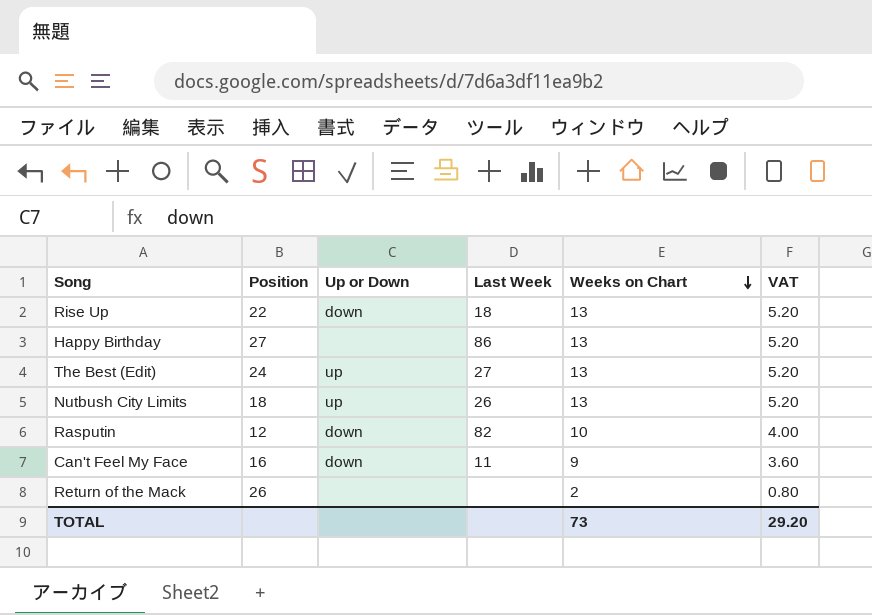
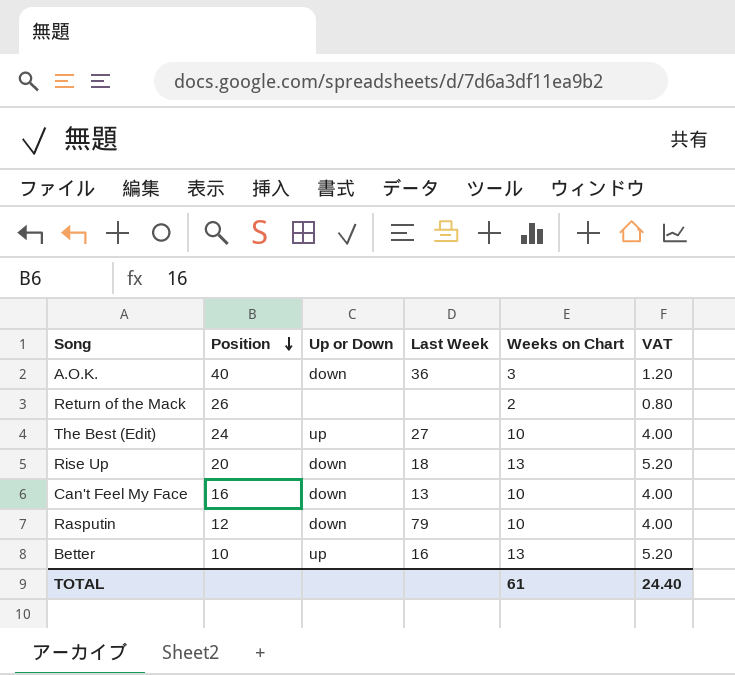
row order: Weeks on Chart descending -> Position descending
row Happy Birthday: 27 | none | 86 | 13 | 5.20 -> none
row Nutbush City Limits: 18 | up | 26 | 13 | 5.20 -> none
row A.O.K.: none -> 40 | down | 36 | 3 | 1.20
The Best (Edit) | Weeks on Chart: 13 -> 10
The Best (Edit) | VAT: 5.20 -> 4.00
Rise Up | Position: 22 -> 20
Can't Feel My Face | Last Week: 11 -> 13
Can't Feel My Face | Weeks on Chart: 9 -> 10
Can't Feel My Face | VAT: 3.60 -> 4.00
Rasputin | Last Week: 82 -> 79
row Better: none -> 10 | up | 16 | 13 | 5.20
TOTAL | Weeks on Chart: 73 -> 61
TOTAL | VAT: 29.20 -> 24.40

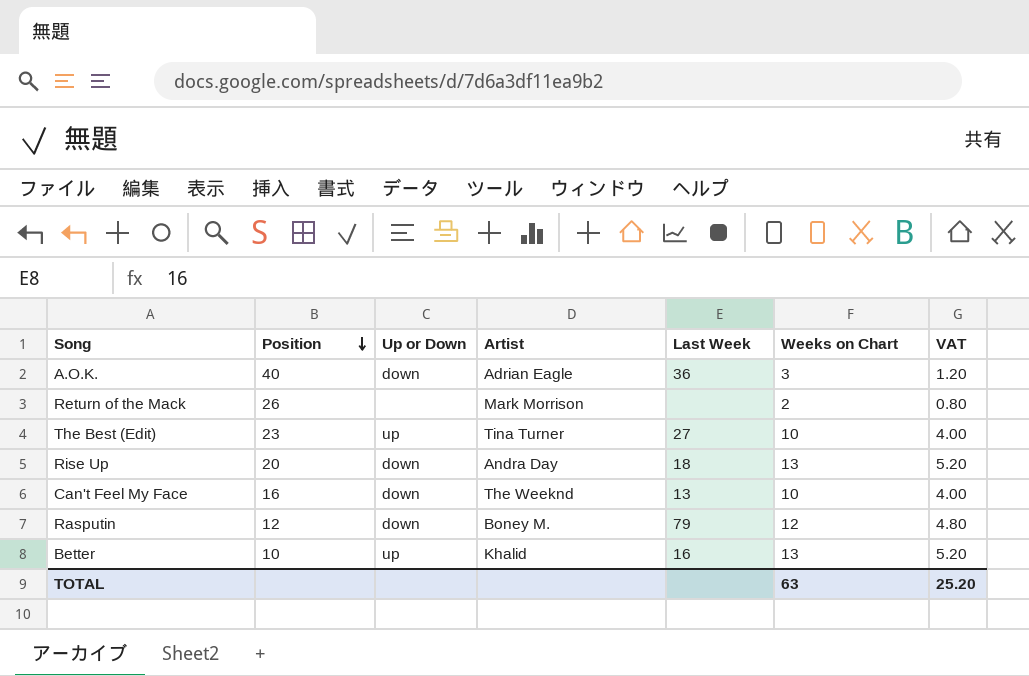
column Artist | position: none -> 4
The Best (Edit) | Position: 24 -> 23
Rasputin | Weeks on Chart: 10 -> 12
Rasputin | VAT: 4.00 -> 4.80
TOTAL | Weeks on Chart: 61 -> 63
TOTAL | VAT: 24.40 -> 25.20

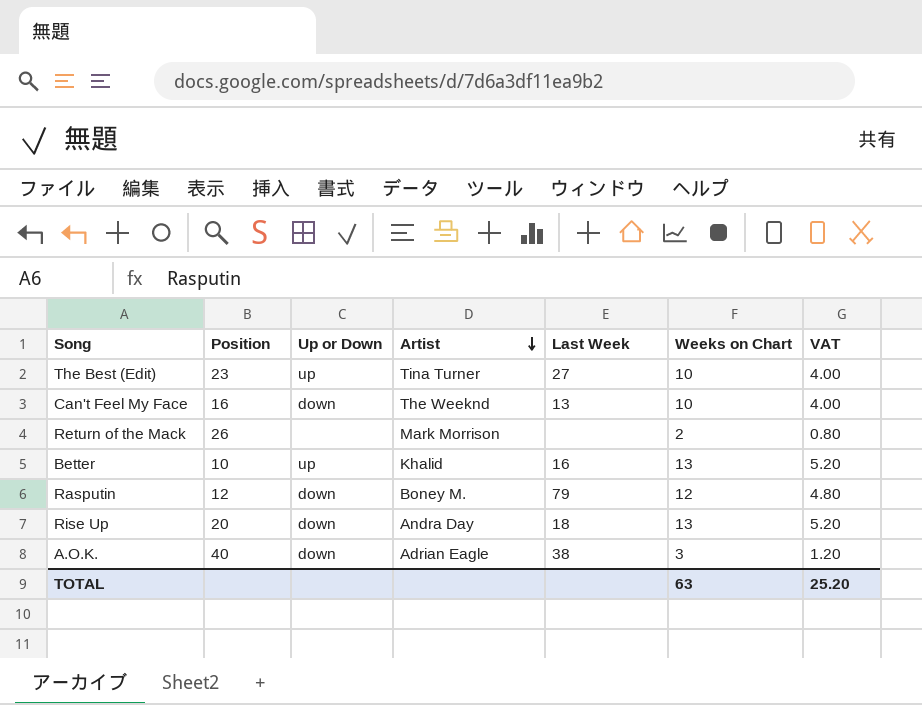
row order: Position descending -> Artist descending
A.O.K. | Last Week: 36 -> 38

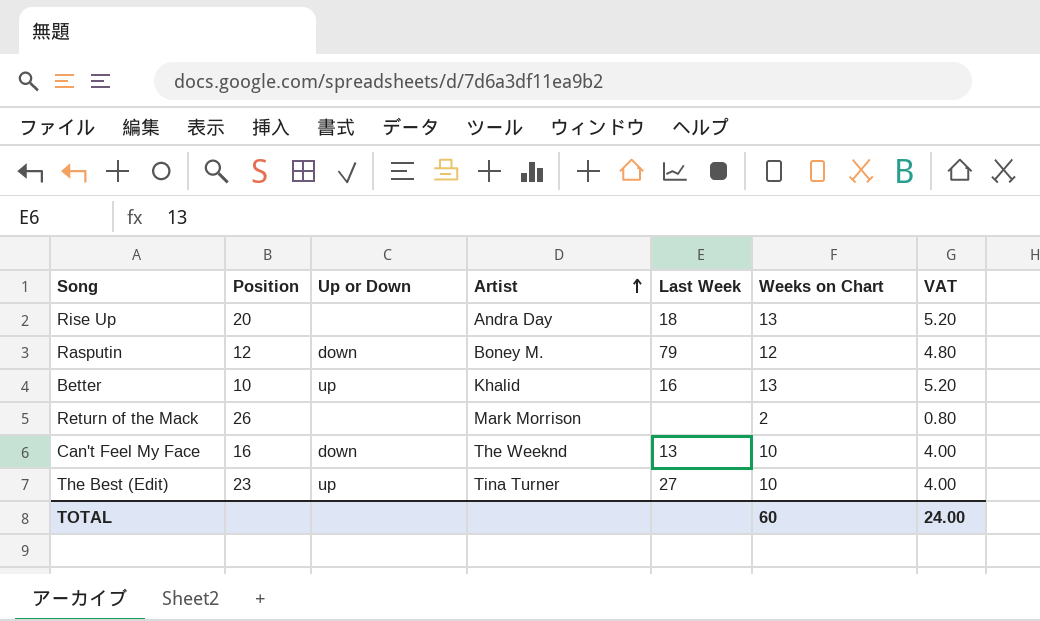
row order: Artist descending -> Artist ascending
row A.O.K.: 40 | down | Adrian Eagle | 38 | 3 | 1.20 -> none
Rise Up | Up or Down: down -> none
TOTAL | Weeks on Chart: 63 -> 60
TOTAL | VAT: 25.20 -> 24.00

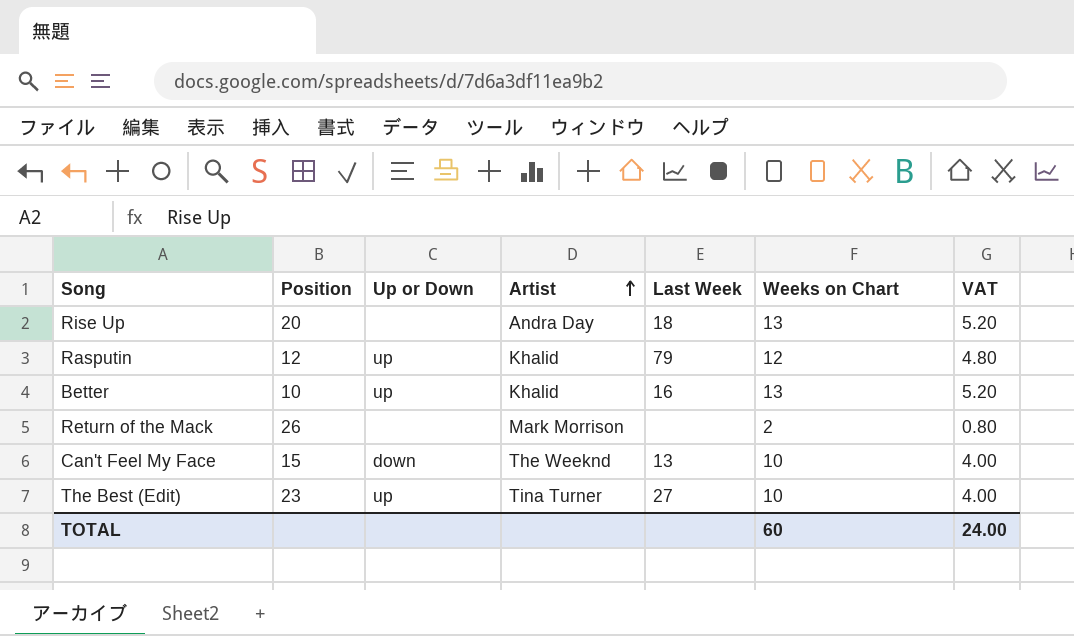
Rasputin | Up or Down: down -> up
Rasputin | Artist: Boney M. -> Khalid
Can't Feel My Face | Position: 16 -> 15

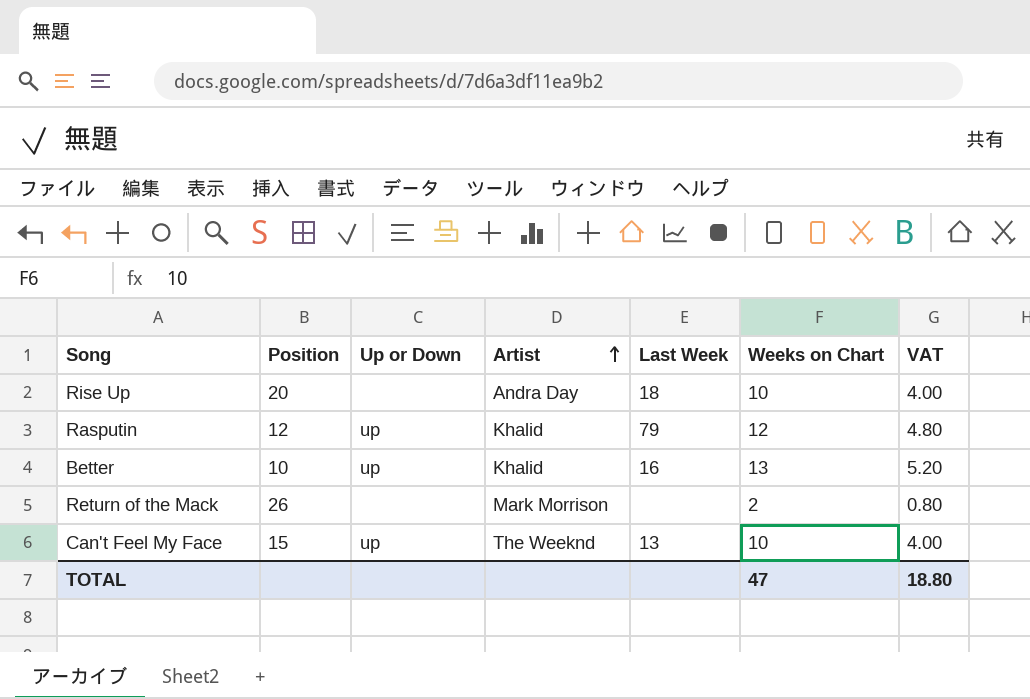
row The Best (Edit): 23 | up | Tina Turner | 27 | 10 | 4.00 -> none
Rise Up | Weeks on Chart: 13 -> 10
Rise Up | VAT: 5.20 -> 4.00
Can't Feel My Face | Up or Down: down -> up
TOTAL | Weeks on Chart: 60 -> 47
TOTAL | VAT: 24.00 -> 18.80

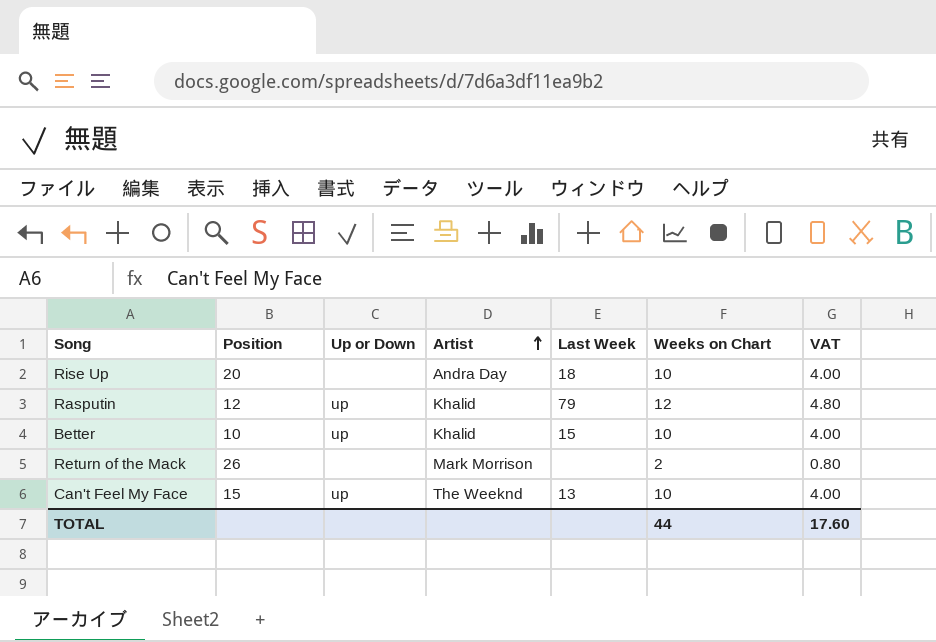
Better | Last Week: 16 -> 15
Better | Weeks on Chart: 13 -> 10
Better | VAT: 5.20 -> 4.00
TOTAL | Weeks on Chart: 47 -> 44
TOTAL | VAT: 18.80 -> 17.60

